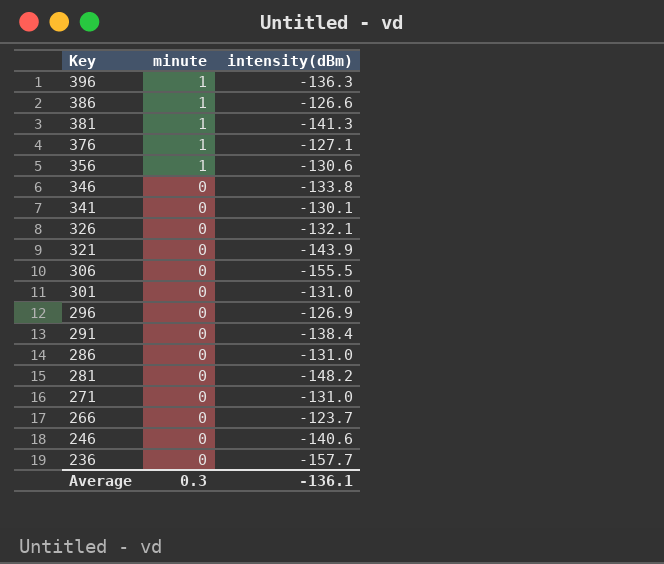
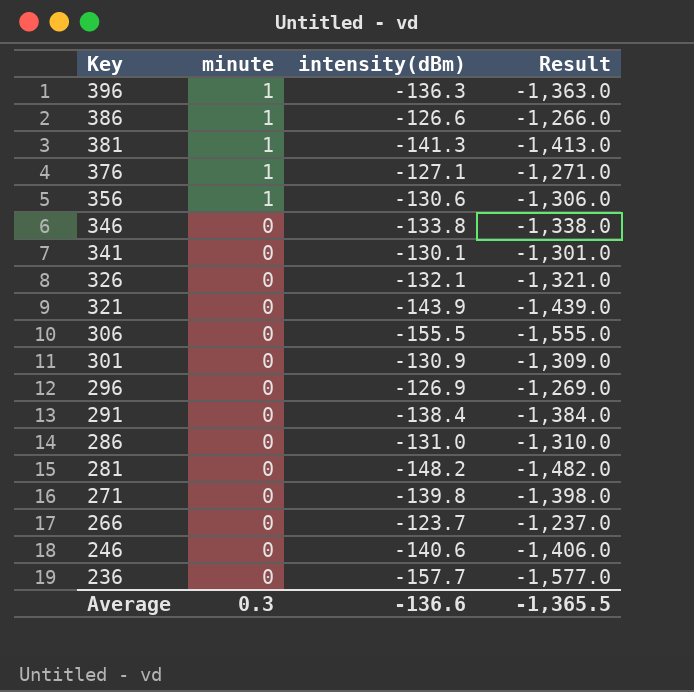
column Result | formula: none -> [intensity(dBm)] * 10
301 | intensity(dBm): -131.0 -> -130.9
271 | intensity(dBm): -131.0 -> -139.8
Average | intensity(dBm): -136.1 -> -136.6

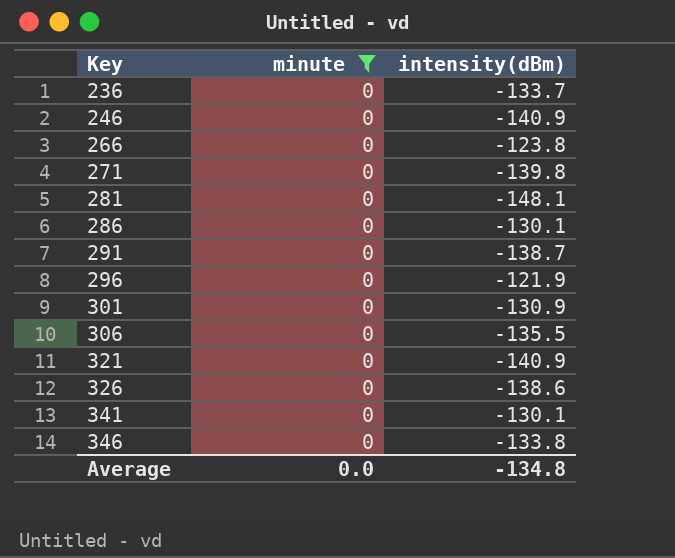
filter: none -> minute = 0
row order: Key descending -> Key ascending
column Result | formula: [intensity(dBm)] * 10 -> none
236 | intensity(dBm): -157.7 -> -133.7
246 | intensity(dBm): -140.6 -> -140.9
266 | intensity(dBm): -123.7 -> -123.8
281 | intensity(dBm): -148.2 -> -148.1
286 | intensity(dBm): -131.0 -> -130.1
291 | intensity(dBm): -138.4 -> -138.7
296 | intensity(dBm): -126.9 -> -121.9
306 | intensity(dBm): -155.5 -> -135.5
321 | intensity(dBm): -143.9 -> -140.9
326 | intensity(dBm): -132.1 -> -138.6
Average | minute: 0.3 -> 0.0
Average | intensity(dBm): -136.6 -> -134.8

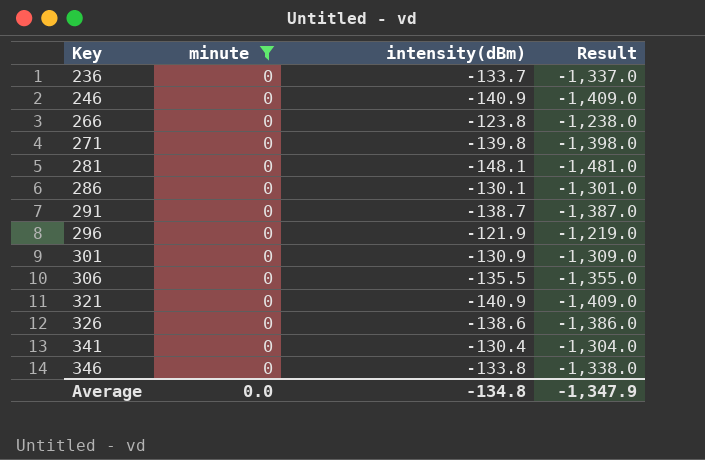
column Result | formula: none -> [intensity(dBm)] * 10
341 | intensity(dBm): -130.1 -> -130.4

